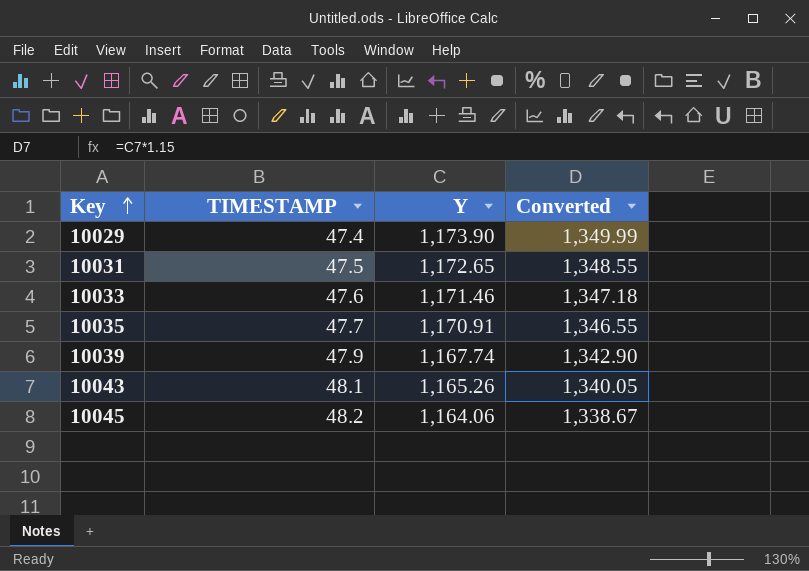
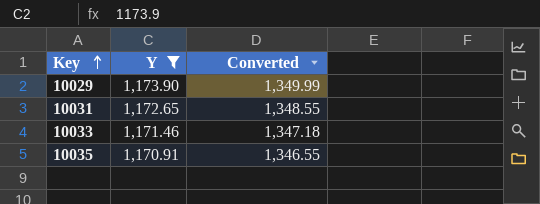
filter: none -> Y >= 1,170.91
column TIMESTAMP | position: 2 -> none

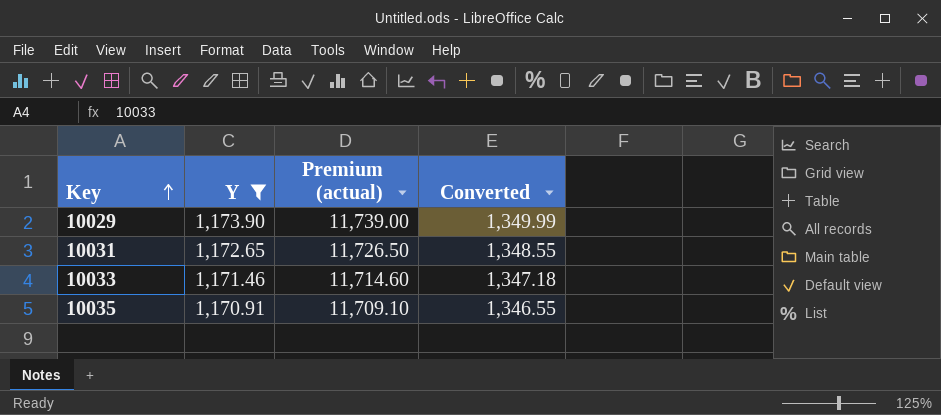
column Premium (actual) | formula: none -> [Y] * 10

